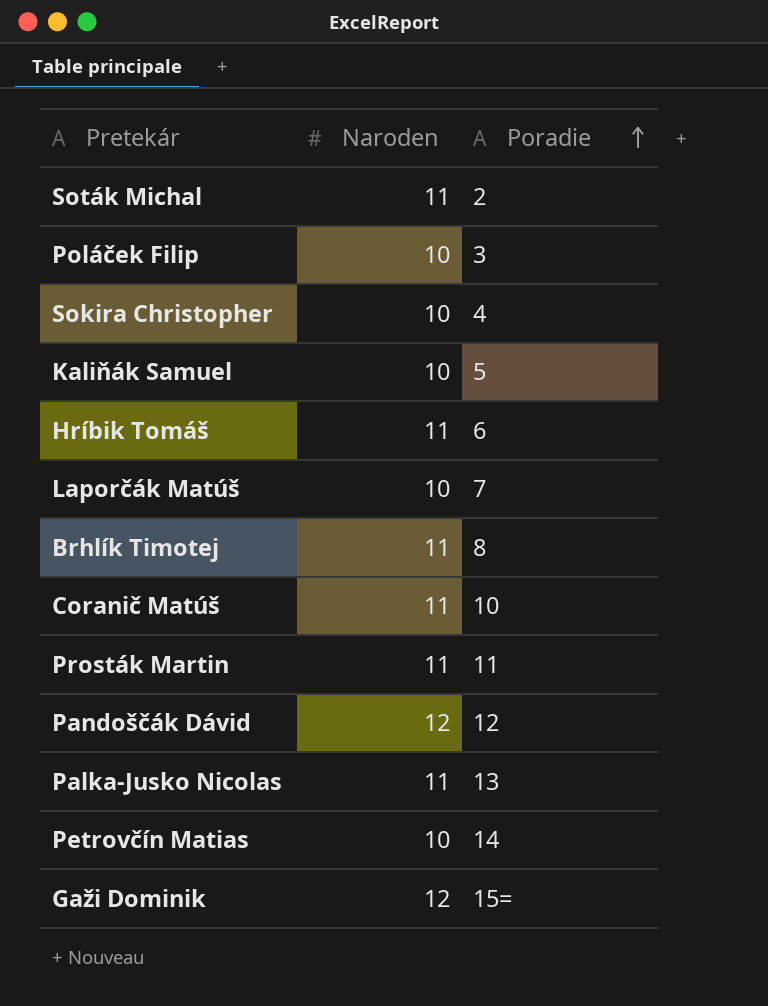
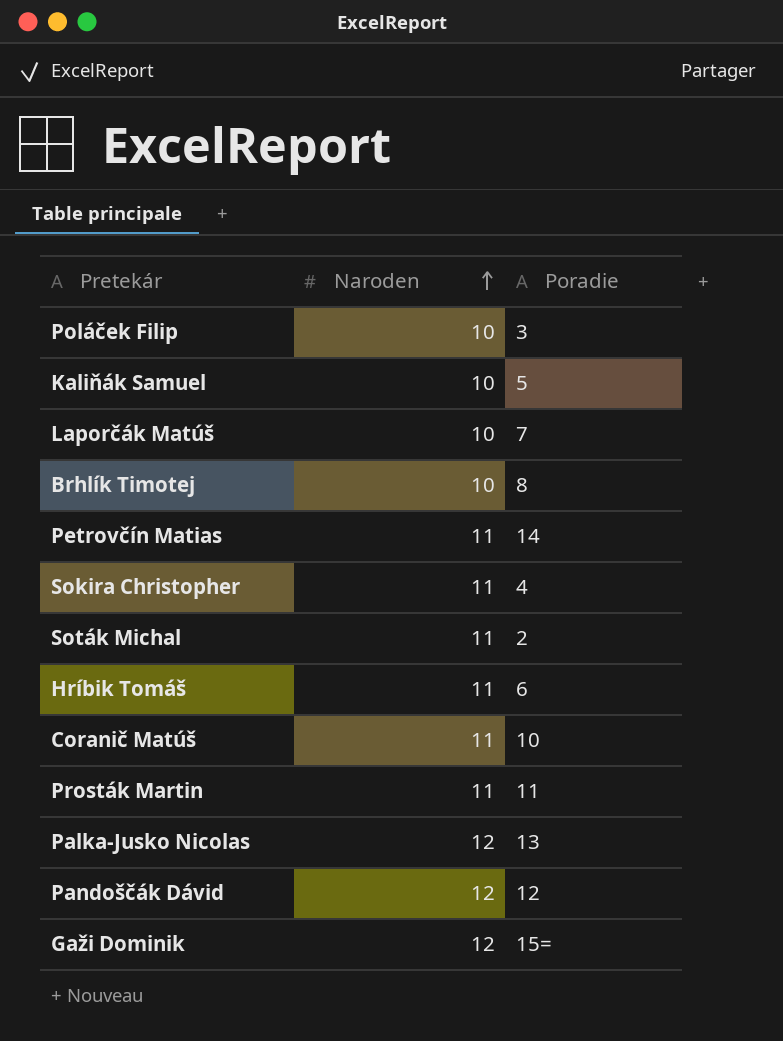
row order: Poradie ascending -> Naroden ascending
Brhlík Timotej | Naroden: 11 -> 10
Petrovčín Matias | Naroden: 10 -> 11
Sokira Christopher | Naroden: 10 -> 11
Palka-Jusko Nicolas | Naroden: 11 -> 12

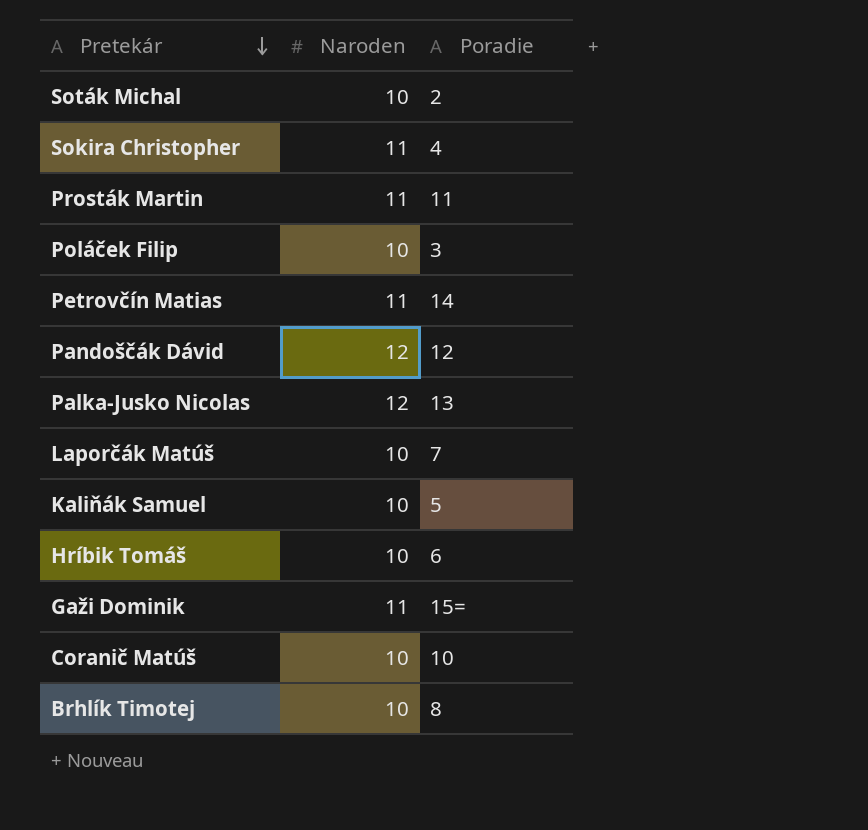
row order: Naroden ascending -> Pretekár descending
Soták Michal | Naroden: 11 -> 10
Hríbik Tomáš | Naroden: 11 -> 10
Gaži Dominik | Naroden: 12 -> 11
Coranič Matúš | Naroden: 11 -> 10

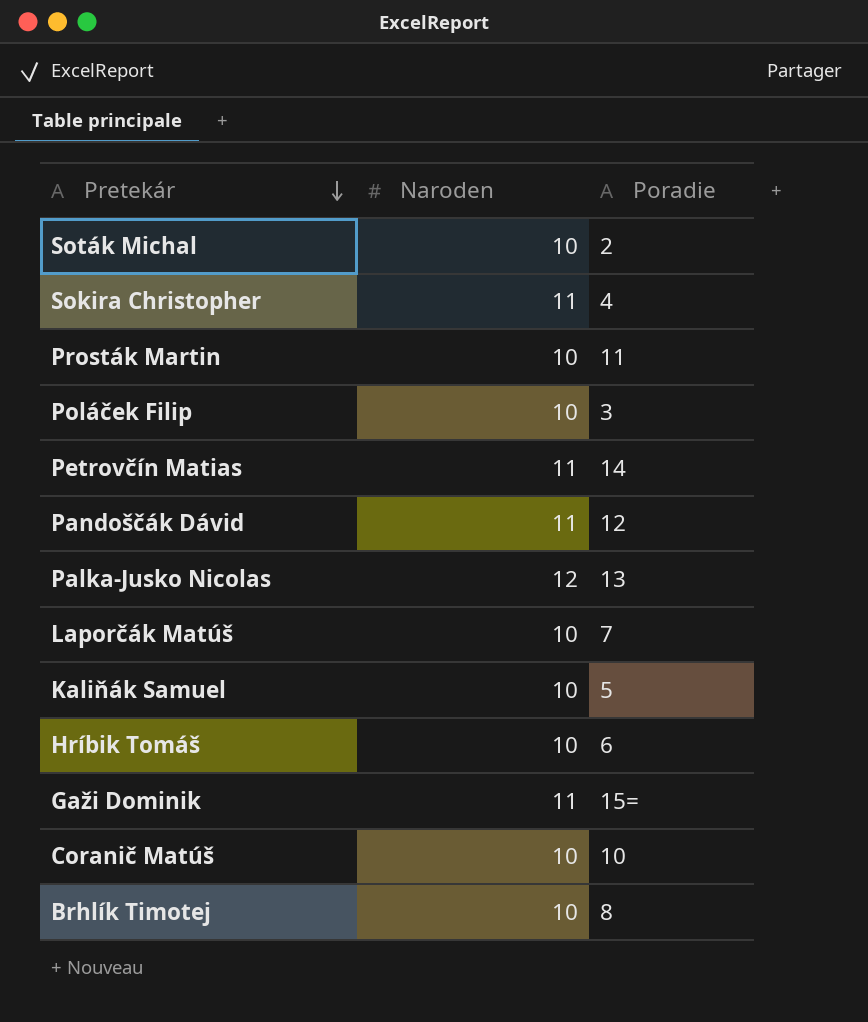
Prosták Martin | Naroden: 11 -> 10
Pandoščák Dávid | Naroden: 12 -> 11

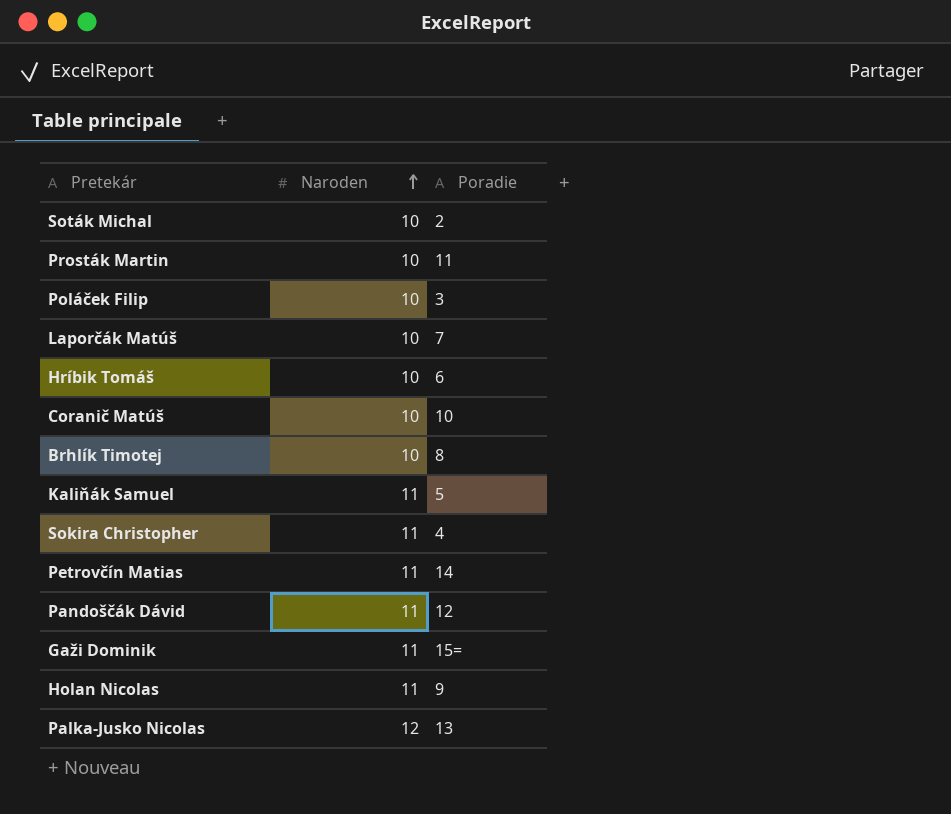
row order: Pretekár descending -> Naroden ascending
Kaliňák Samuel | Naroden: 10 -> 11
row Holan Nicolas: none -> 11 | 9

